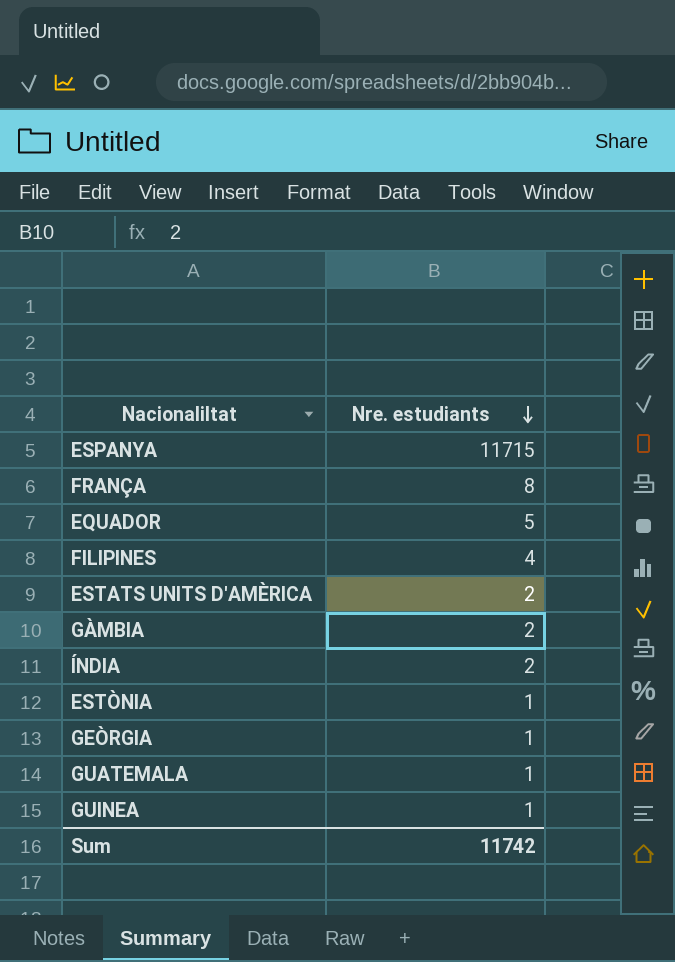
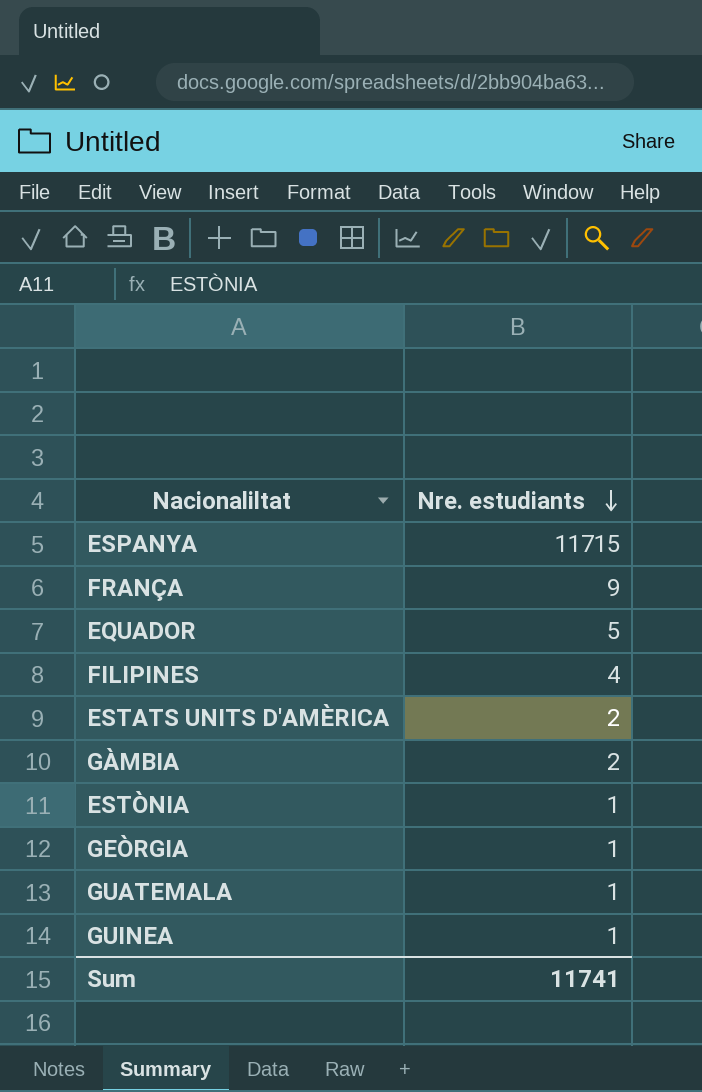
row ÍNDIA: 2 -> none
FRANÇA | Nre. estudiants: 8 -> 9
Sum | Nre. estudiants: 11742 -> 11741

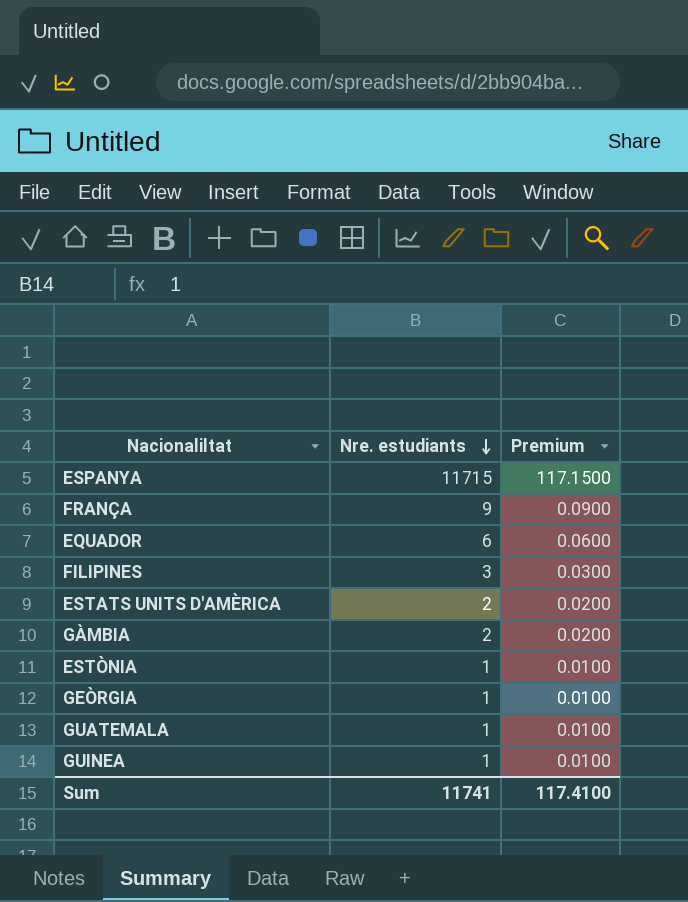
column Premium | formula: none -> [Nre. estudiants] * 0.01
EQUADOR | Nre. estudiants: 5 -> 6
FILIPINES | Nre. estudiants: 4 -> 3

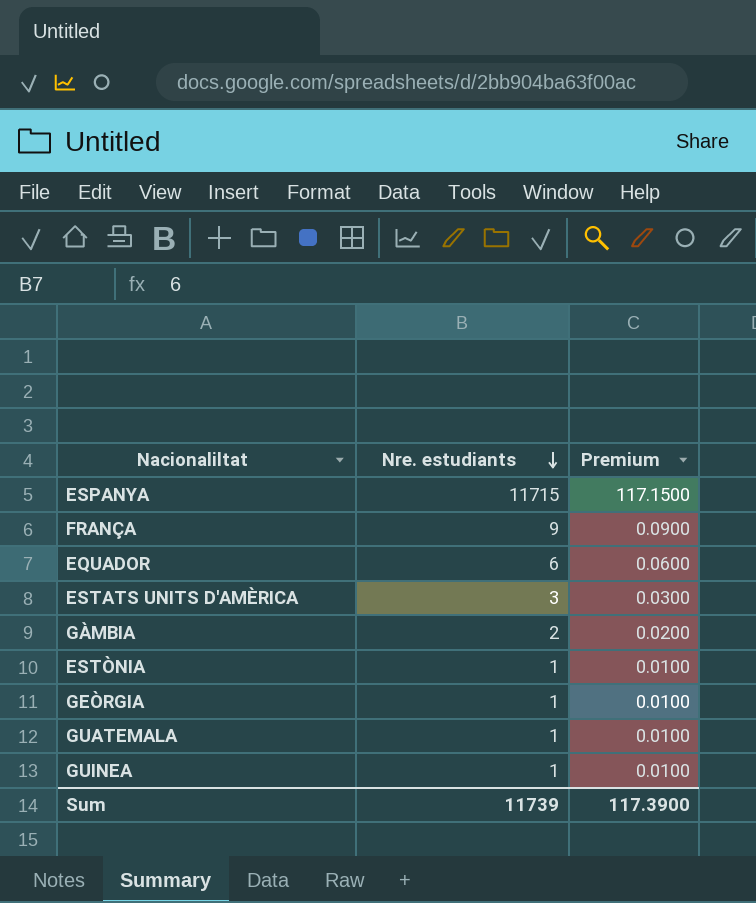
row FILIPINES: 3 | 0.0300 -> none
ESTATS UNITS D'AMÈRICA | Nre. estudiants: 2 -> 3
ESTATS UNITS D'AMÈRICA | Premium: 0.0200 -> 0.0300
Sum | Nre. estudiants: 11741 -> 11739
Sum | Premium: 117.4100 -> 117.3900

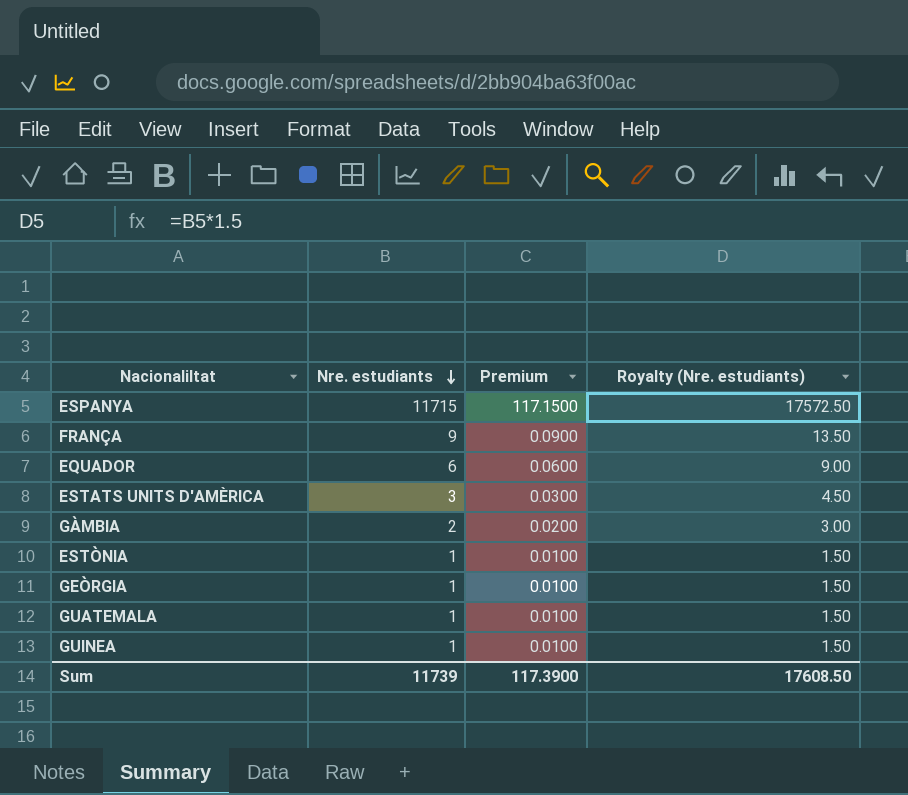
column Royalty (Nre. estudiants) | formula: none -> [Nre. estudiants] * 1.5

